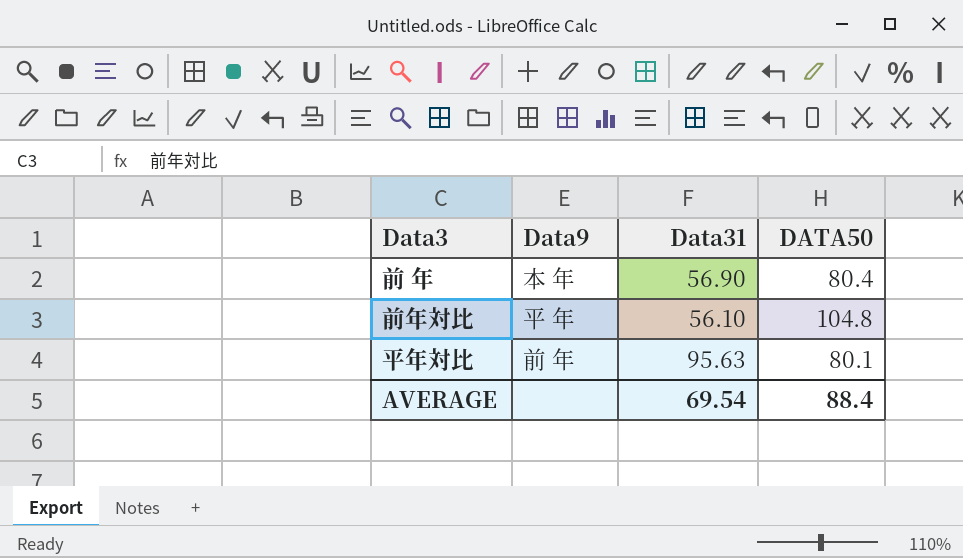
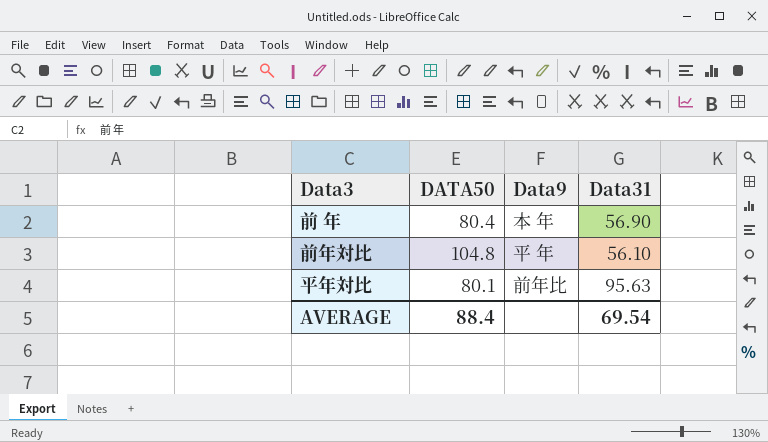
column DATA50 | position: 4 -> 2
平年対比 | Data9: 前 年 -> 前年比

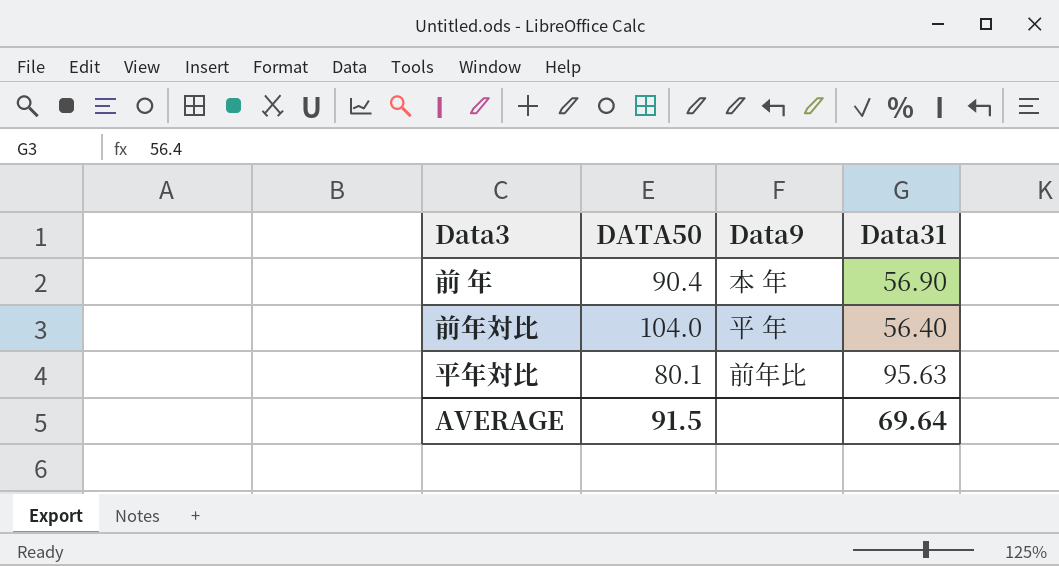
前 年 | DATA50: 80.4 -> 90.4
前年対比 | DATA50: 104.8 -> 104.0
前年対比 | Data31: 56.10 -> 56.40
AVERAGE | DATA50: 88.4 -> 91.5
AVERAGE | Data31: 69.54 -> 69.64

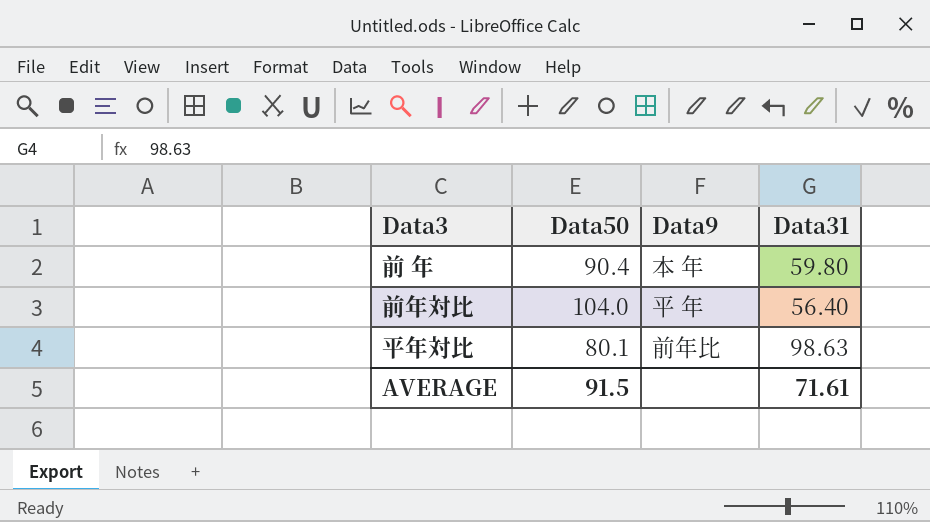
column name: DATA50 -> Data50
前 年 | Data31: 56.90 -> 59.80
平年対比 | Data31: 95.63 -> 98.63
AVERAGE | Data31: 69.64 -> 71.61

